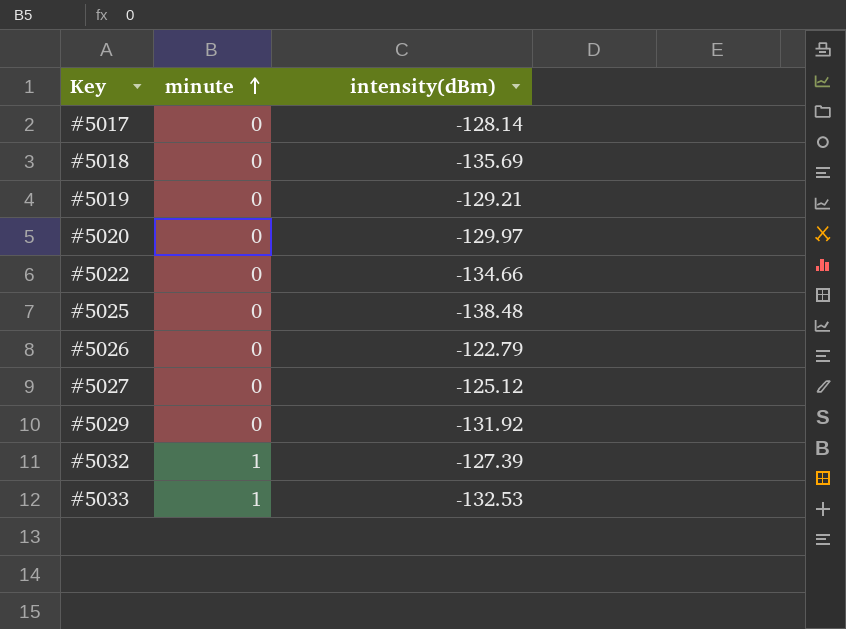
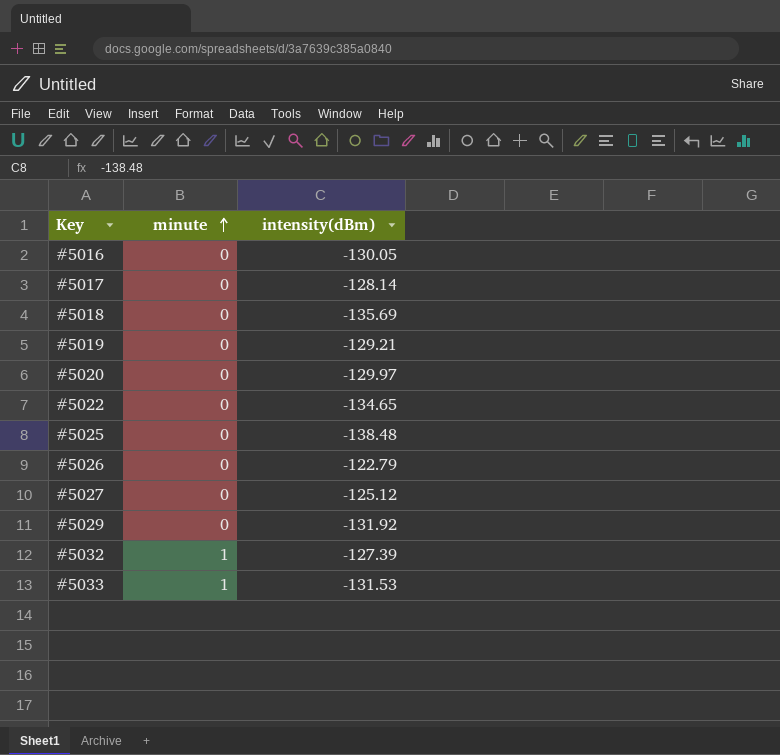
row #5016: none -> 0 | -130.05
#5022 | intensity(dBm): -134.66 -> -134.65
#5033 | intensity(dBm): -132.53 -> -131.53

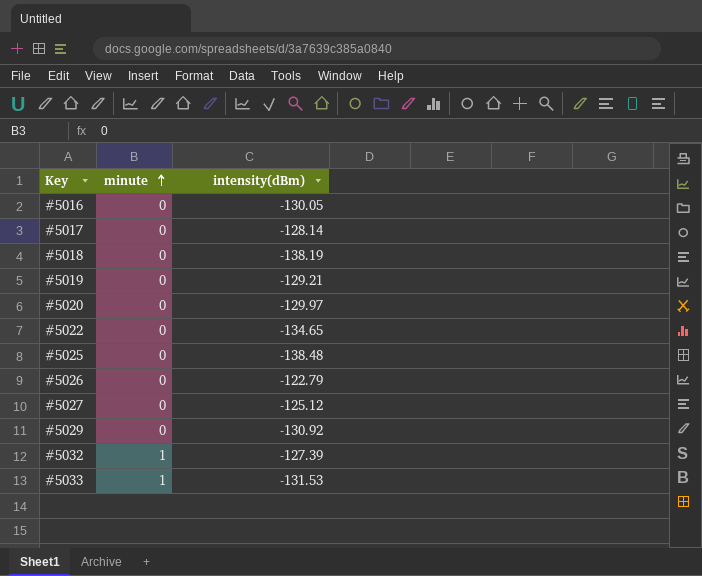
#5018 | intensity(dBm): -135.69 -> -138.19
#5029 | intensity(dBm): -131.92 -> -130.92

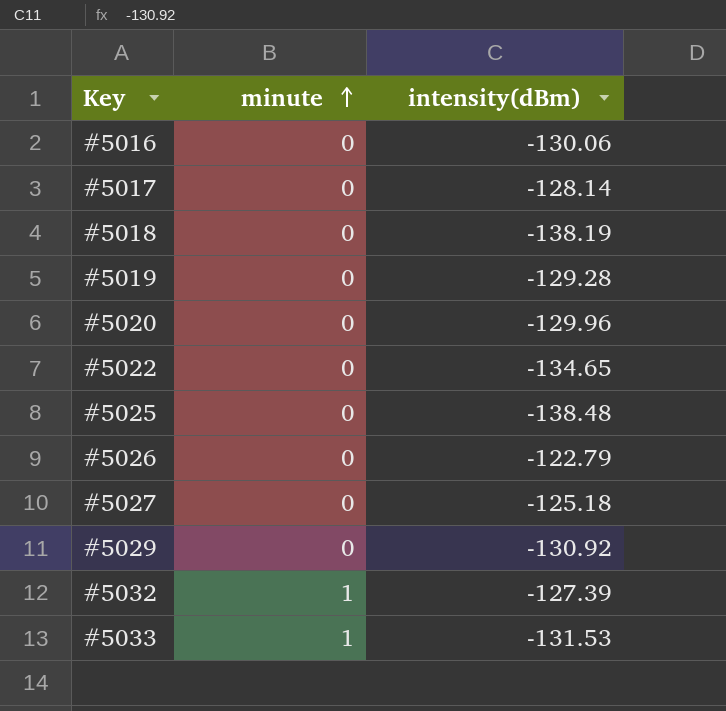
#5016 | intensity(dBm): -130.05 -> -130.06
#5019 | intensity(dBm): -129.21 -> -129.28
#5020 | intensity(dBm): -129.97 -> -129.96
#5027 | intensity(dBm): -125.12 -> -125.18

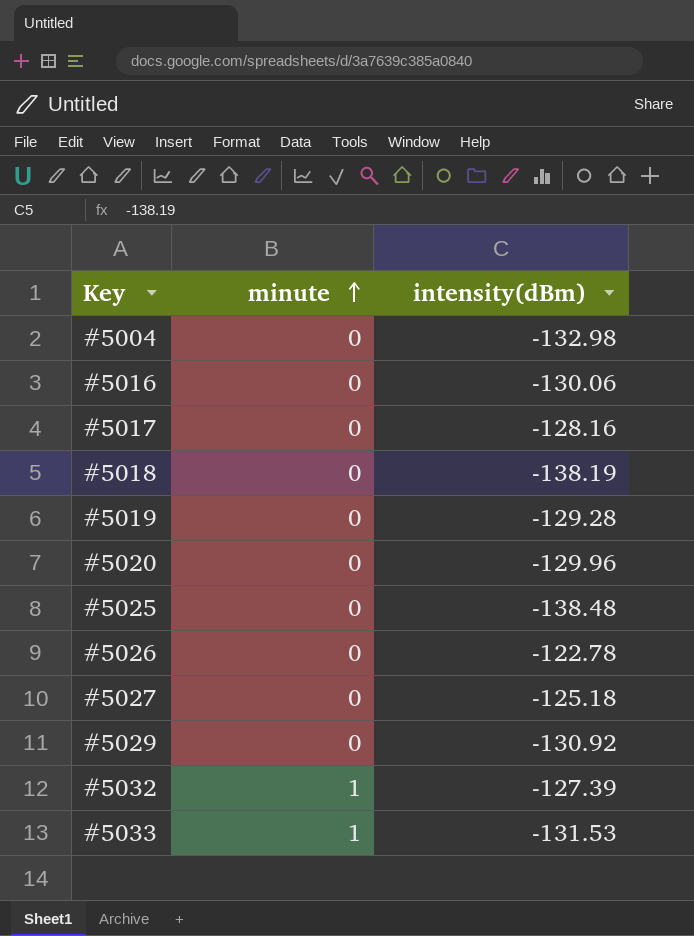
row #5022: 0 | -134.65 -> none
row #5004: none -> 0 | -132.98
#5017 | intensity(dBm): -128.14 -> -128.16
#5026 | intensity(dBm): -122.79 -> -122.78

